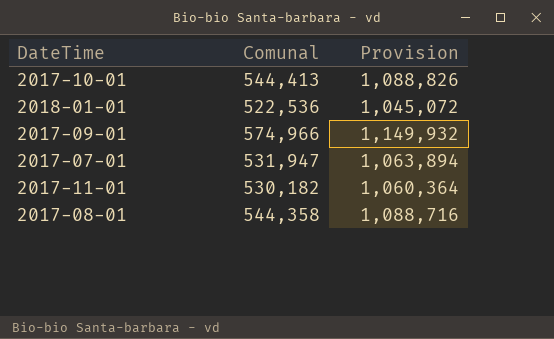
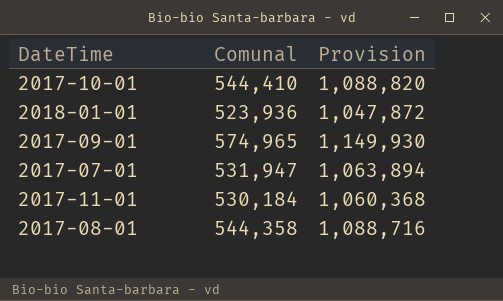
2017-10-01 | Comunal: 544,413 -> 544,410
2017-10-01 | Provision: 1,088,826 -> 1,088,820
2018-01-01 | Comunal: 522,536 -> 523,936
2018-01-01 | Provision: 1,045,072 -> 1,047,872
2017-09-01 | Comunal: 574,966 -> 574,965
2017-09-01 | Provision: 1,149,932 -> 1,149,930
2017-11-01 | Comunal: 530,182 -> 530,184
2017-11-01 | Provision: 1,060,364 -> 1,060,368

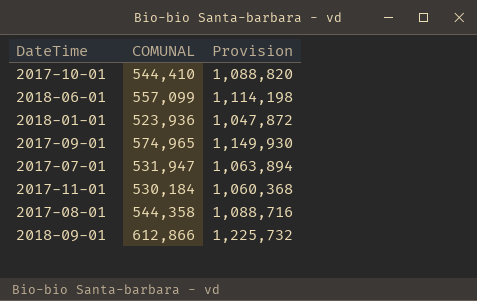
column name: Comunal -> COMUNAL
row 2018-06-01: none -> 557,099 | 1,114,198
row 2018-09-01: none -> 612,866 | 1,225,732

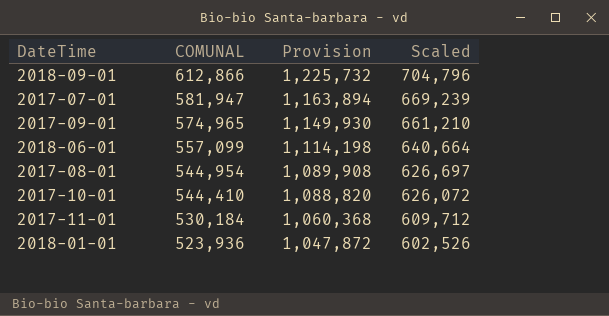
row order: none -> COMUNAL descending
column Scaled | formula: none -> [COMUNAL] * 1.15
2017-07-01 | COMUNAL: 531,947 -> 581,947
2017-07-01 | Provision: 1,063,894 -> 1,163,894
2017-08-01 | COMUNAL: 544,358 -> 544,954
2017-08-01 | Provision: 1,088,716 -> 1,089,908

